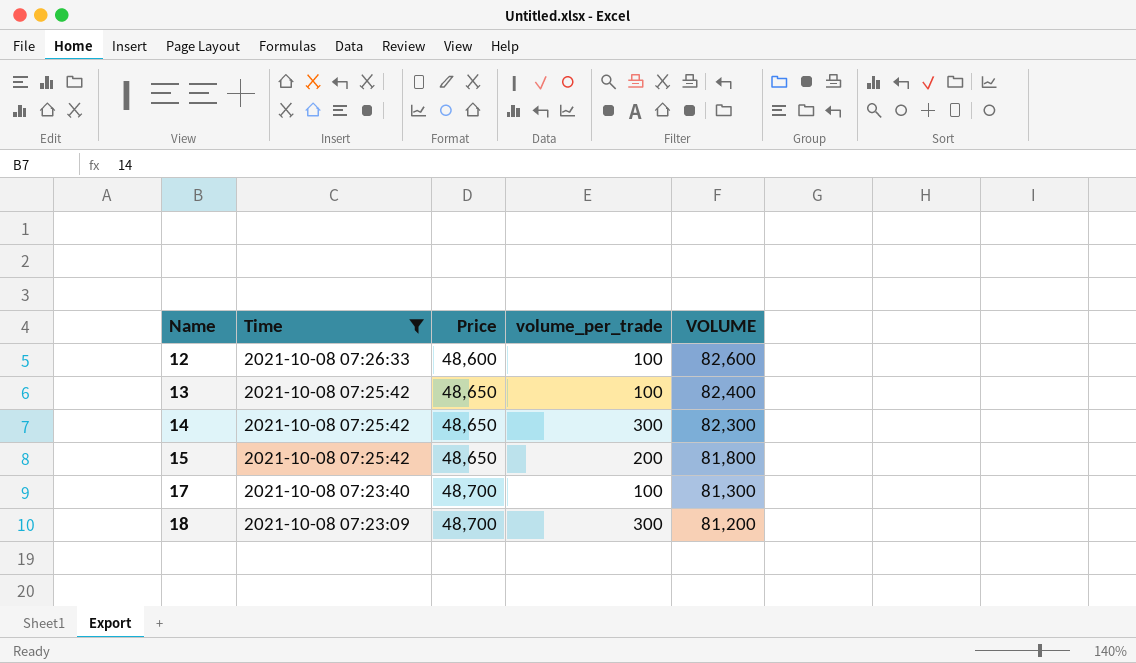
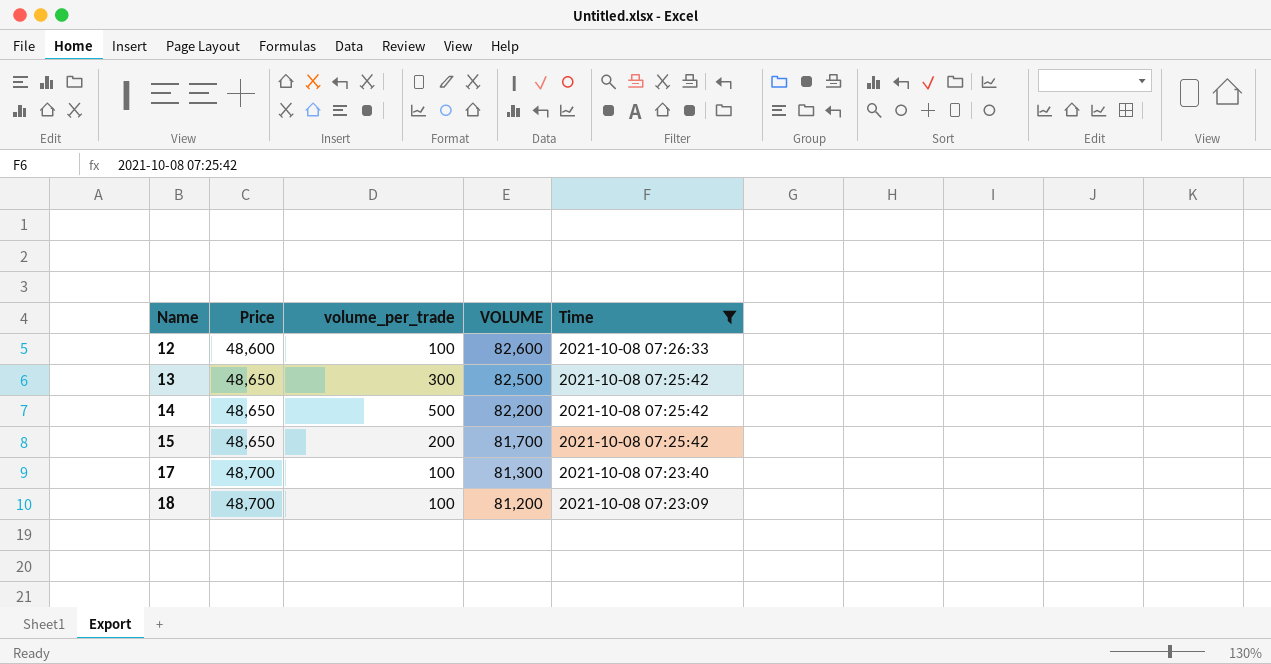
column Time | position: 2 -> 5
13 | volume_per_trade: 100 -> 300
13 | VOLUME: 82,400 -> 82,500
14 | volume_per_trade: 300 -> 500
14 | VOLUME: 82,300 -> 82,200
15 | VOLUME: 81,800 -> 81,700
18 | volume_per_trade: 300 -> 100

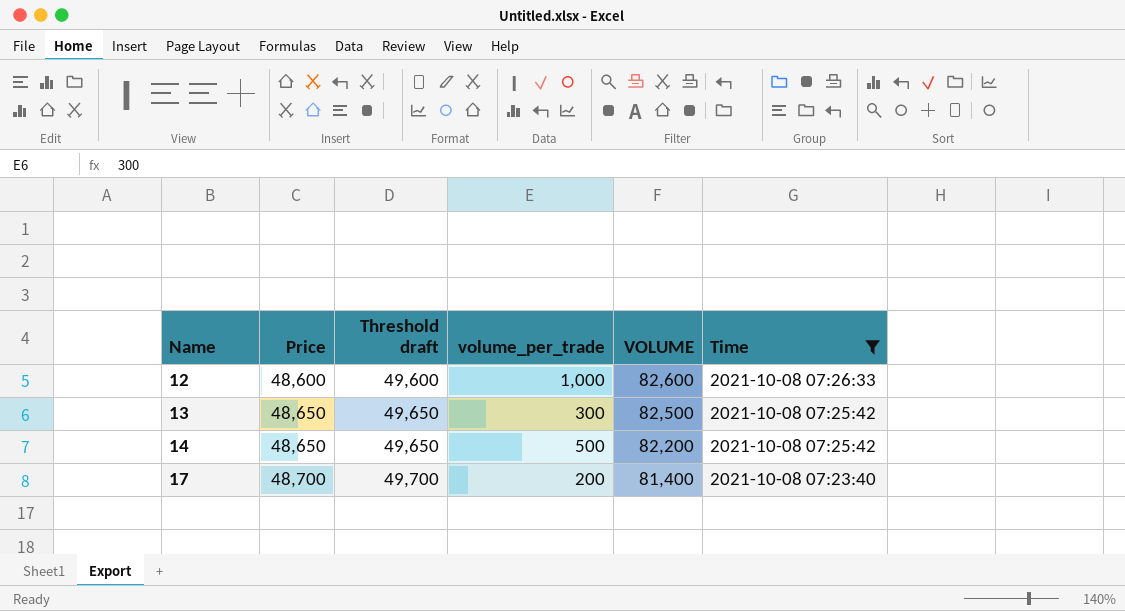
column Threshold draft | formula: none -> [Price] + 1000
row 15: 48,650 | 200 | 81,700 | 2021-10-08 07:25:42 -> none
row 18: 48,700 | 100 | 81,200 | 2021-10-08 07:23:09 -> none
12 | volume_per_trade: 100 -> 1,000
17 | volume_per_trade: 100 -> 200
17 | VOLUME: 81,300 -> 81,400

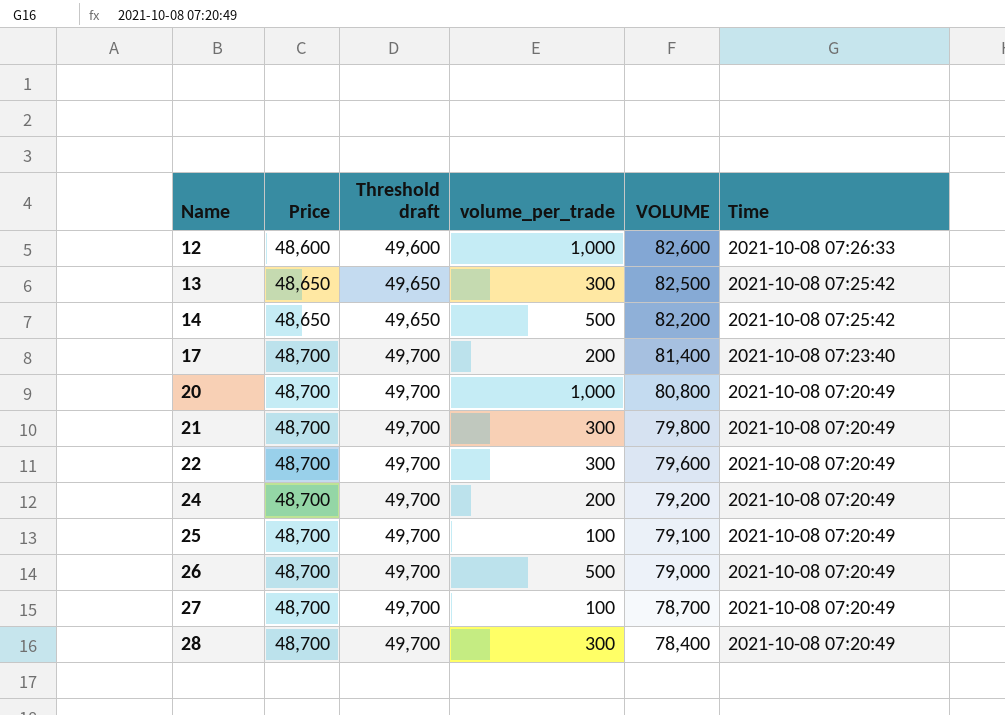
filter: Time != 2021-10-08 07:20:49 -> none

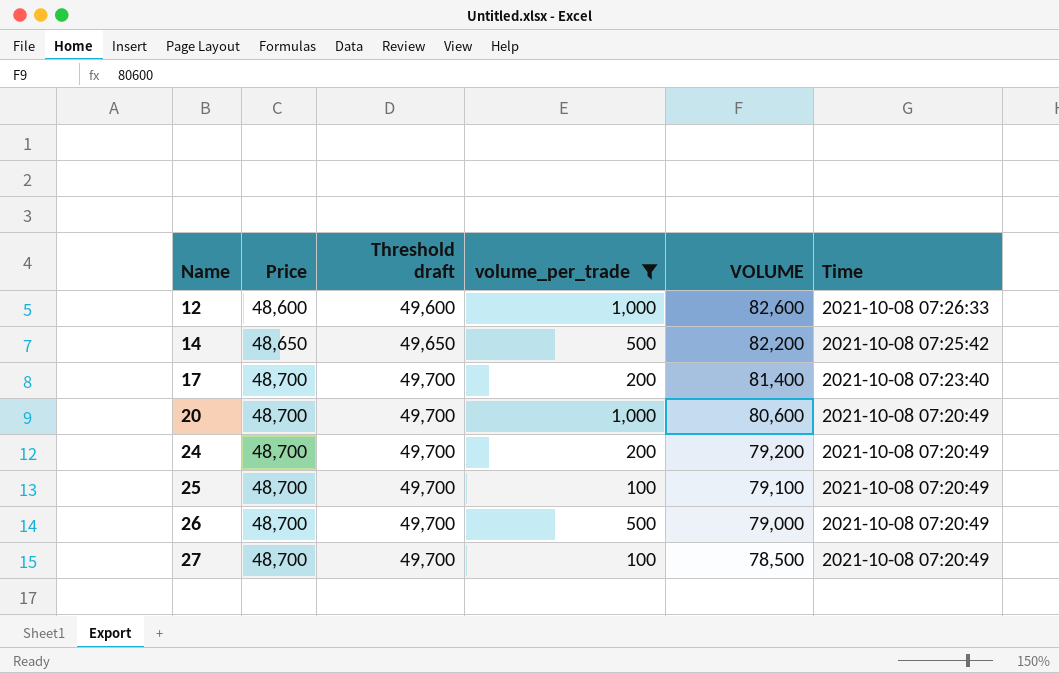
filter: none -> volume_per_trade != 300
20 | VOLUME: 80,800 -> 80,600
27 | VOLUME: 78,700 -> 78,500

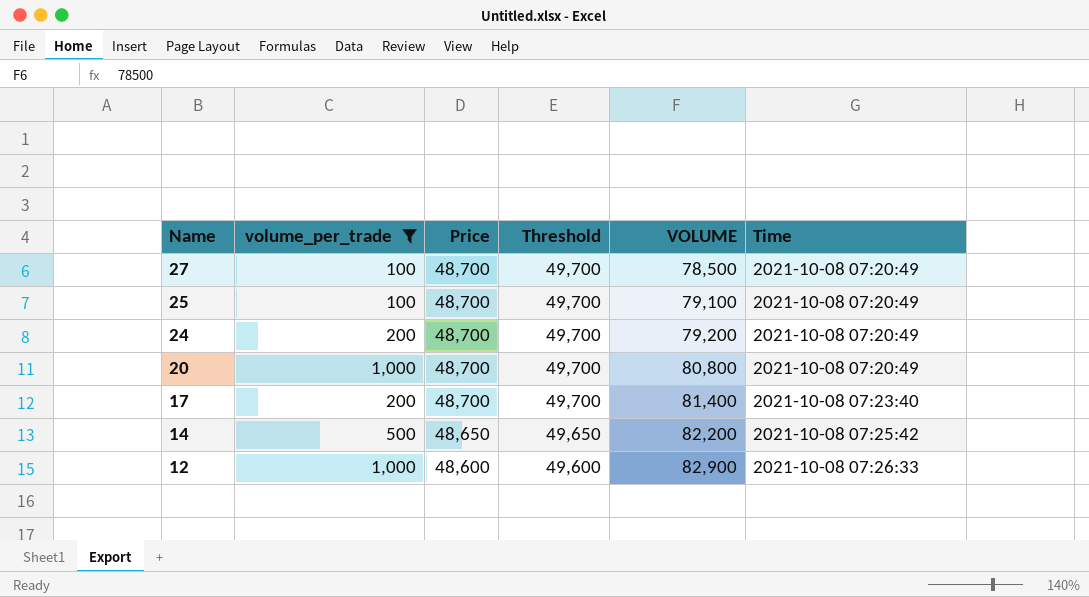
row order: Name ascending -> Name descending
column volume_per_trade | position: 4 -> 2
column name: Threshold draft -> Threshold
row 26: 48,700 | 49,700 | 500 | 79,000 | 2021-10-08 07:20:49 -> none
20 | VOLUME: 80,600 -> 80,800
12 | VOLUME: 82,600 -> 82,900

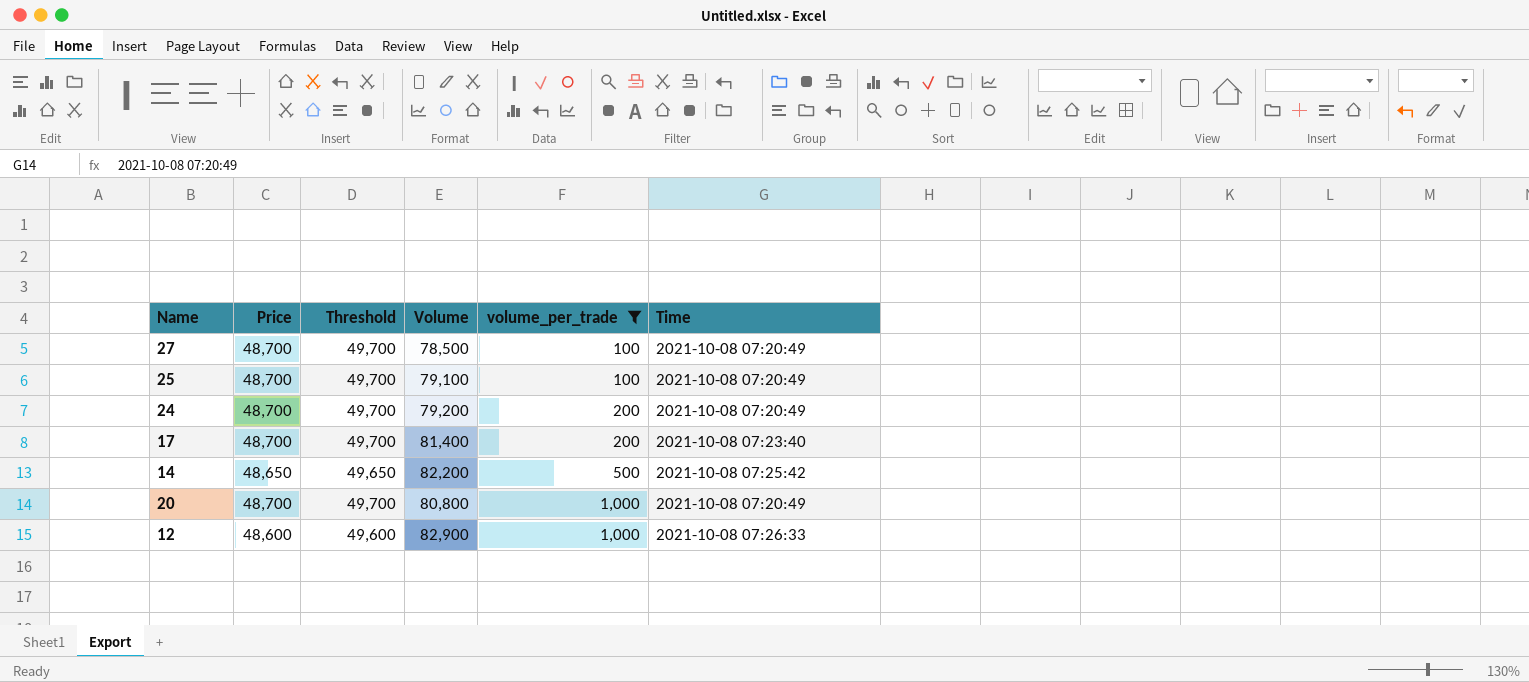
row order: Name descending -> volume_per_trade ascending
column name: VOLUME -> Volume
column volume_per_trade | position: 2 -> 5

